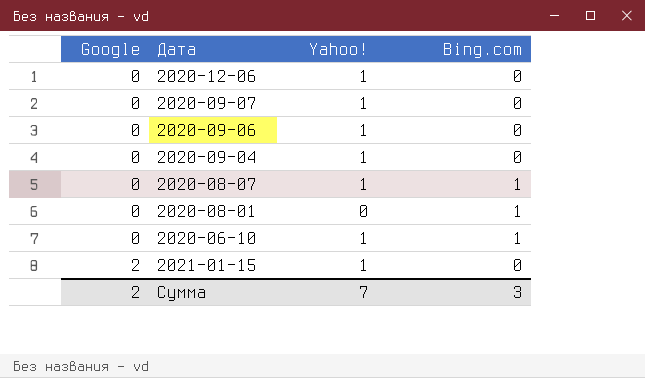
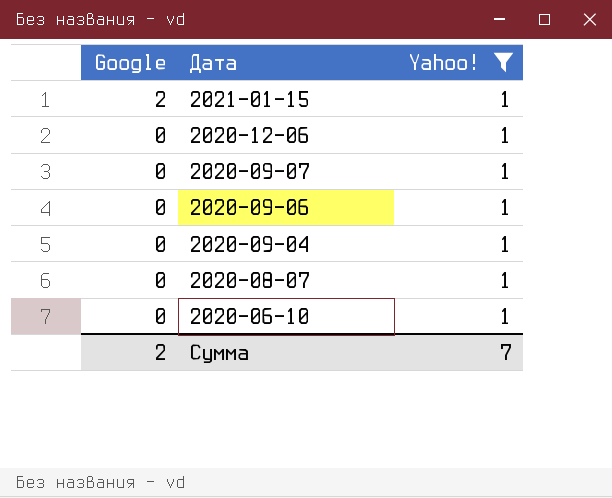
filter: none -> Yahoo! = 1
row order: Google ascending -> Google descending
column Bing.com | position: 4 -> none

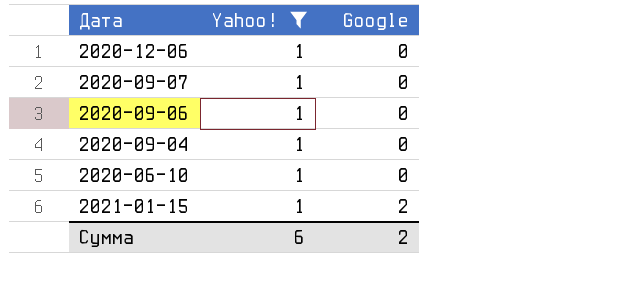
row order: Google descending -> Google ascending
column Google | position: 1 -> 3
row 2020-08-07: 0 | 1 -> none
Сумма | Yahoo!: 7 -> 6

